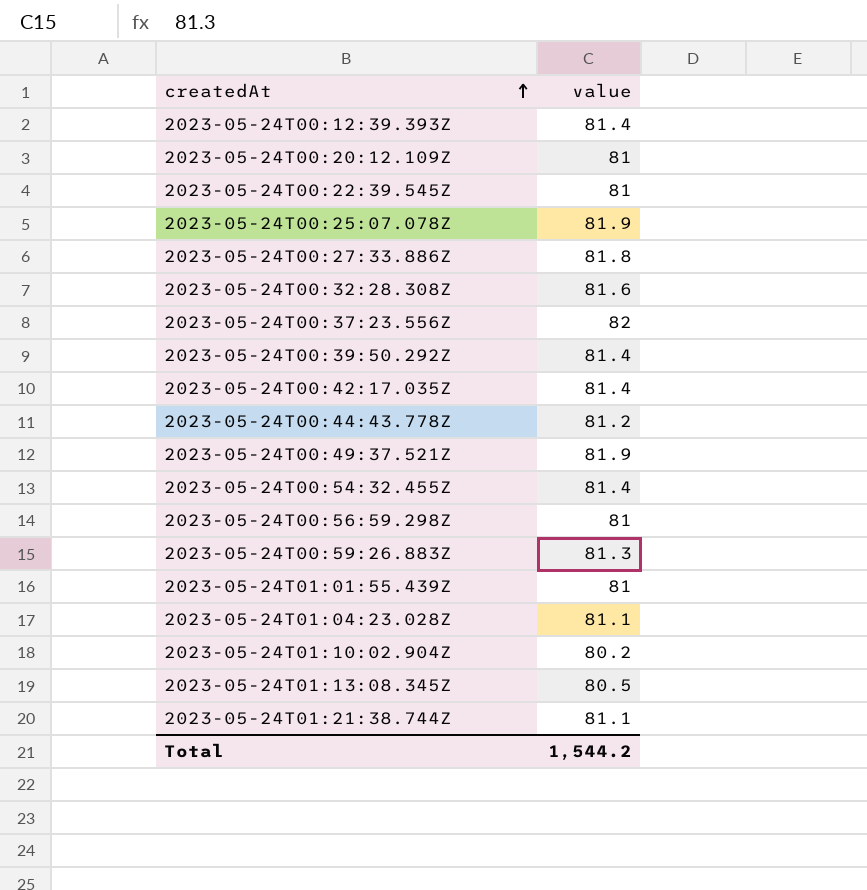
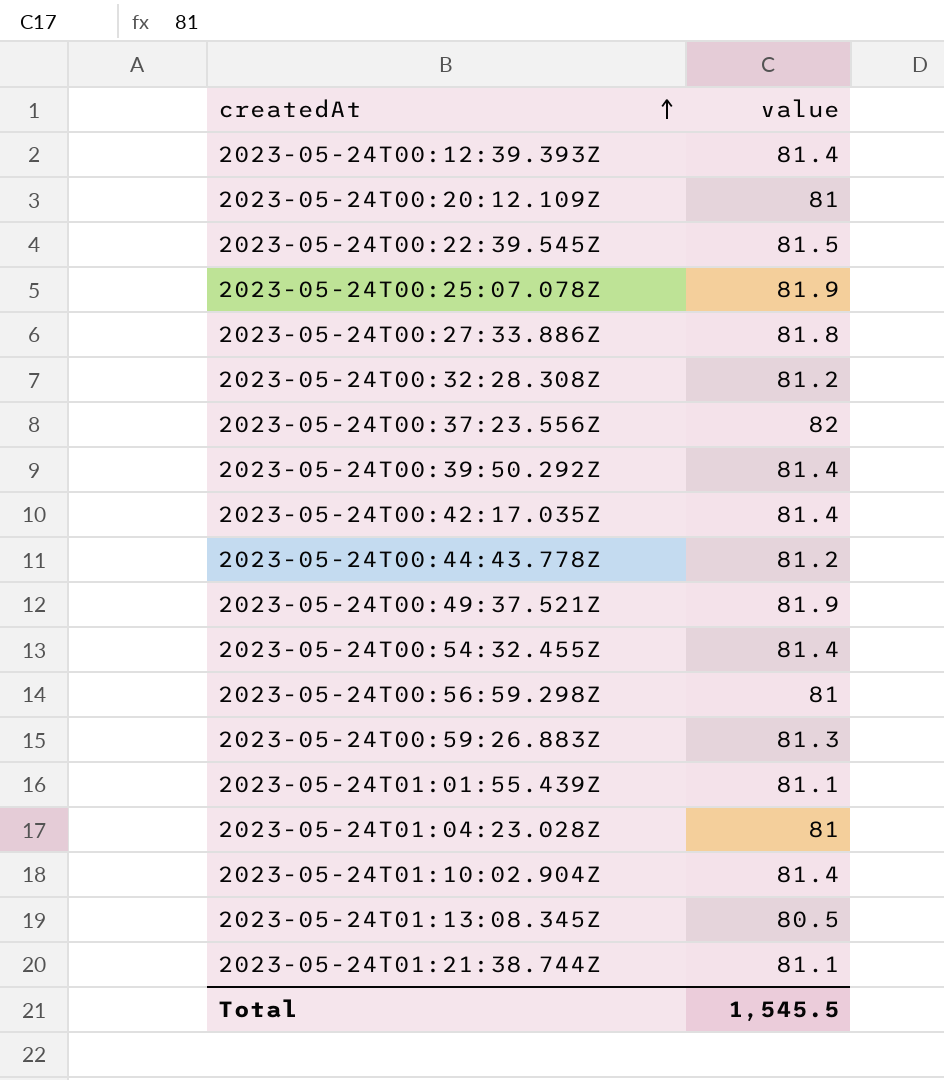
2023-05-24T00:22:39.545Z | value: 81 -> 81.5
2023-05-24T00:32:28.308Z | value: 81.6 -> 81.2
2023-05-24T01:01:55.439Z | value: 81 -> 81.1
2023-05-24T01:04:23.028Z | value: 81.1 -> 81
2023-05-24T01:10:02.904Z | value: 80.2 -> 81.4
Total | value: 1,544.2 -> 1,545.5

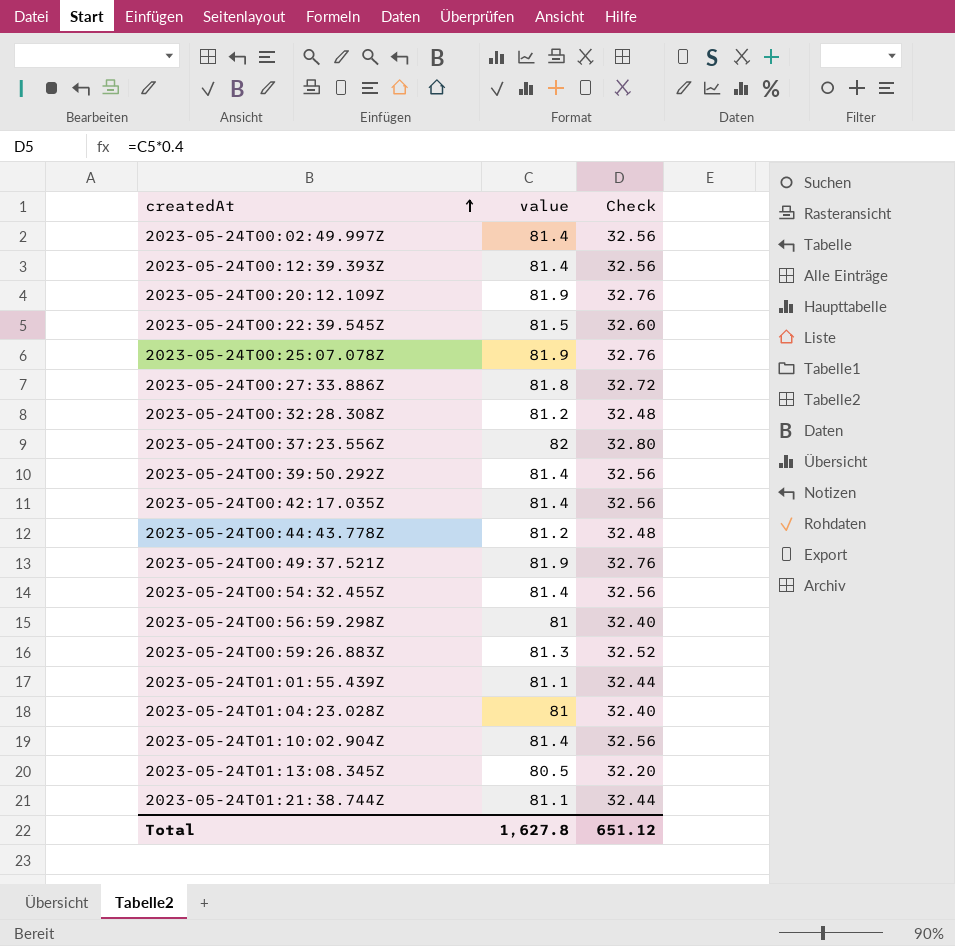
column Check | formula: none -> [value] * 0.4
row 2023-05-24T00:02:49.997Z: none -> 81.4 | 32.56
2023-05-24T00:20:12.109Z | value: 81 -> 81.9
Total | value: 1,545.5 -> 1,627.8

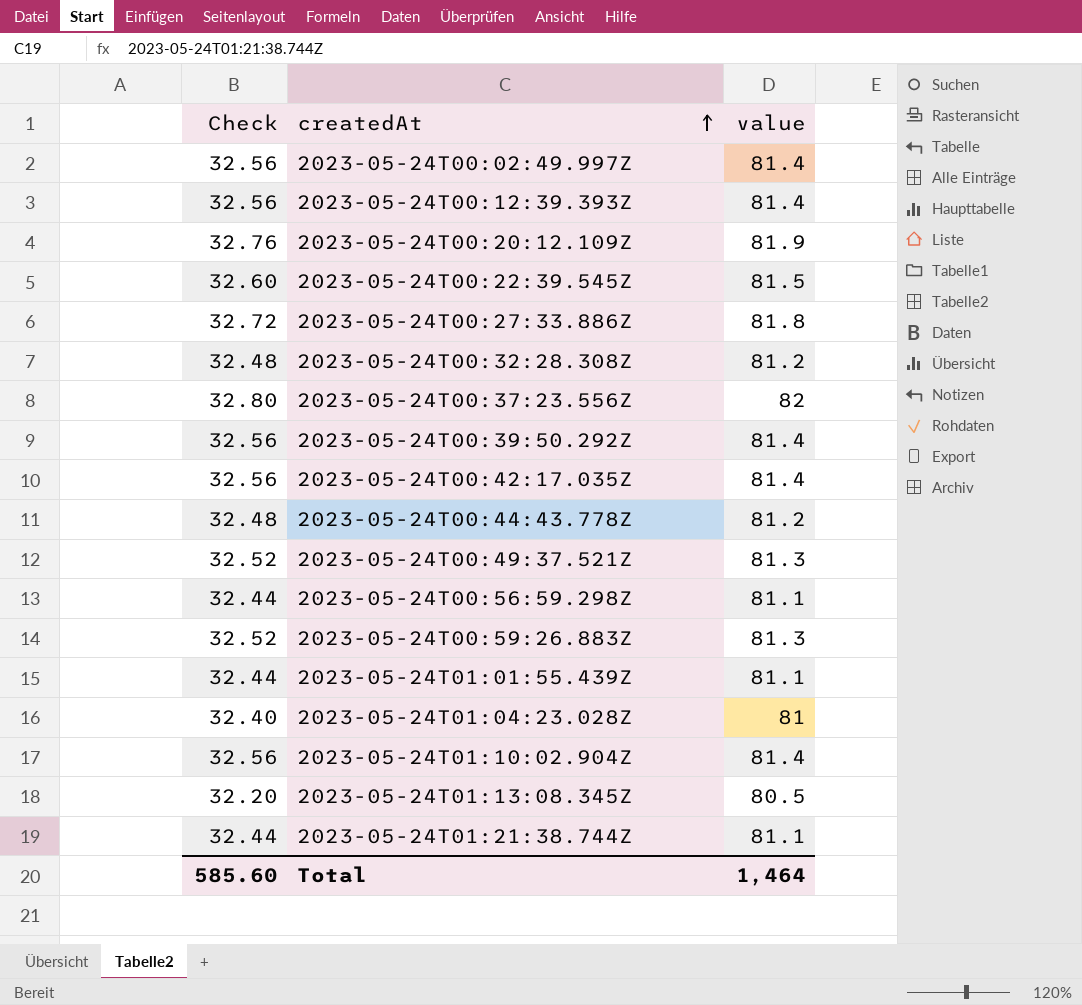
column Check | position: 3 -> 1
row 2023-05-24T00:25:07.078Z: 81.9 | 32.76 -> none
row 2023-05-24T00:54:32.455Z: 81.4 | 32.56 -> none
2023-05-24T00:49:37.521Z | Check: 32.76 -> 32.52
2023-05-24T00:49:37.521Z | value: 81.9 -> 81.3
2023-05-24T00:56:59.298Z | Check: 32.40 -> 32.44
2023-05-24T00:56:59.298Z | value: 81 -> 81.1
Total | Check: 651.12 -> 585.60
Total | value: 1,627.8 -> 1,464

